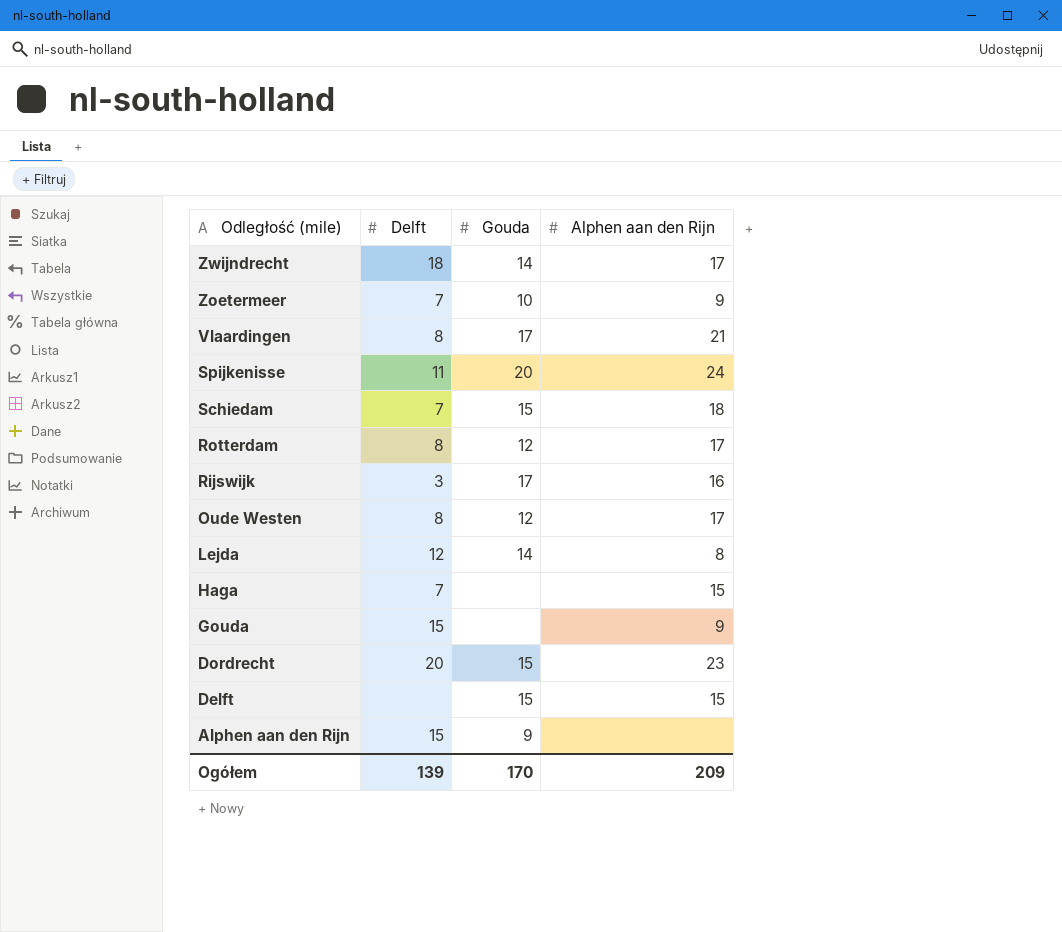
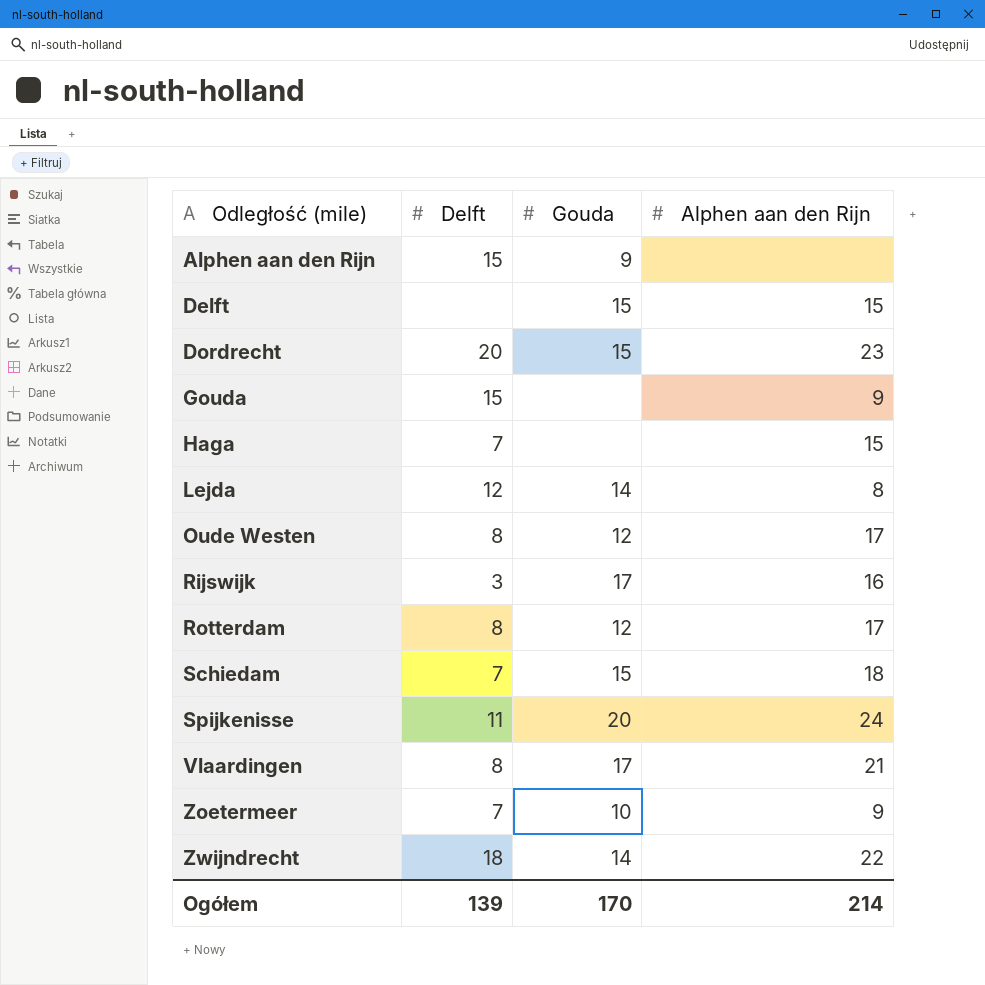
row order: Odległość (mile) descending -> Odległość (mile) ascending
Zwijndrecht | Alphen aan den Rijn: 17 -> 22
Ogółem | Alphen aan den Rijn: 209 -> 214

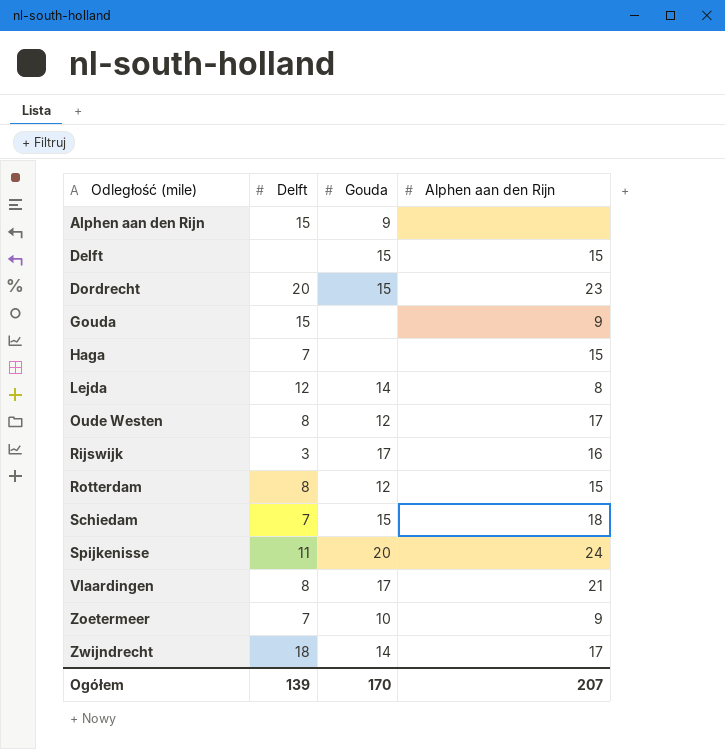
Rotterdam | Alphen aan den Rijn: 17 -> 15
Zwijndrecht | Alphen aan den Rijn: 22 -> 17
Ogółem | Alphen aan den Rijn: 214 -> 207

